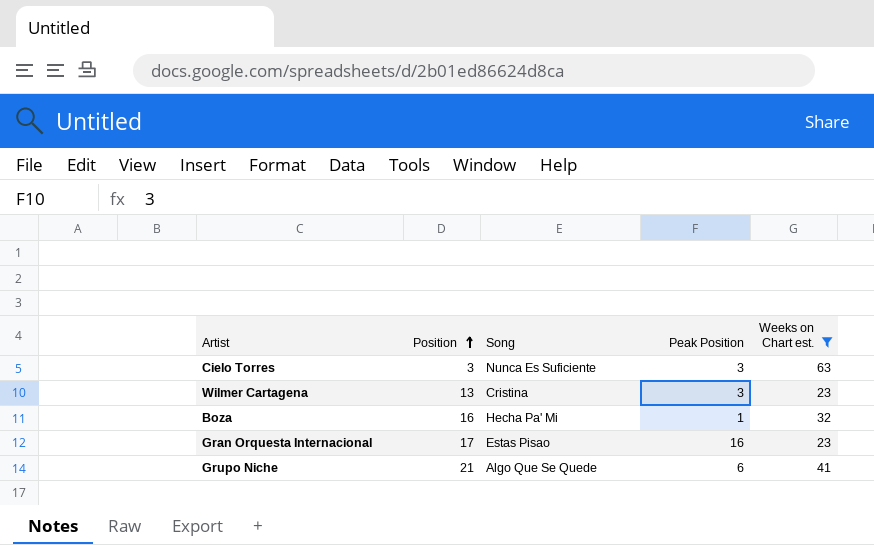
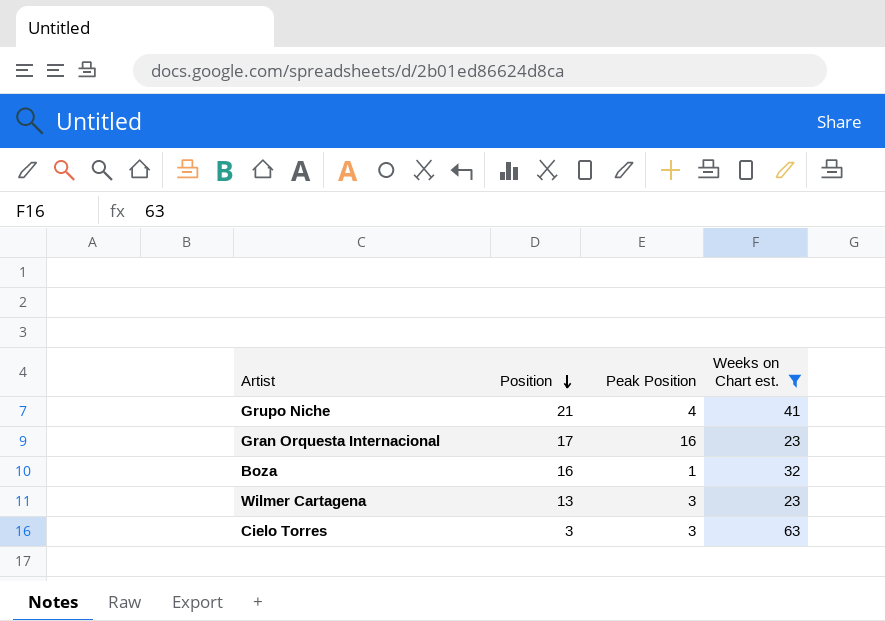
row order: Position ascending -> Position descending
column Song | position: 3 -> none
Grupo Niche | Peak Position: 6 -> 4

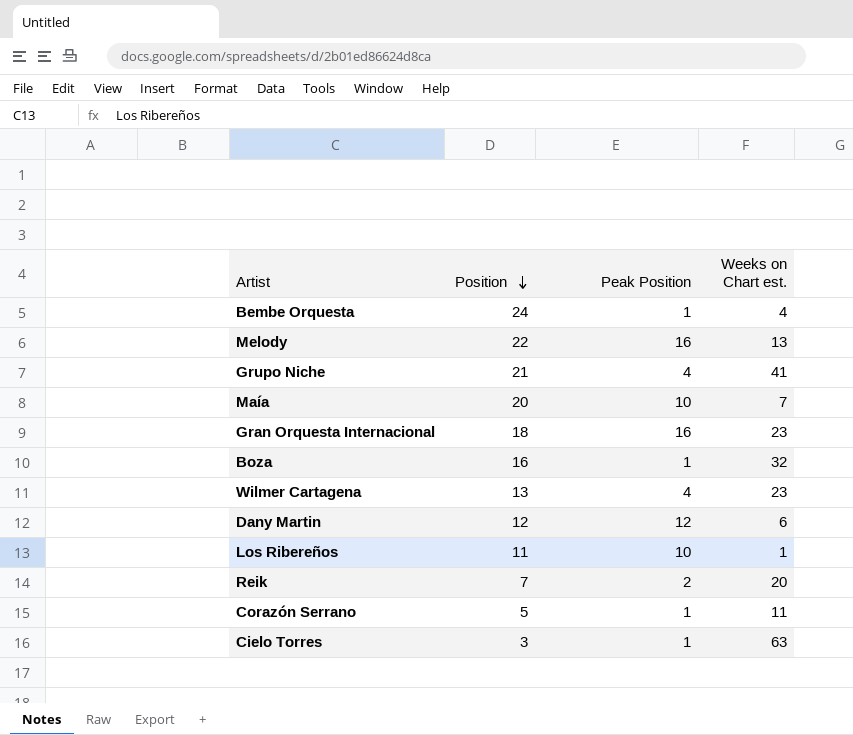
filter: Weeks on Chart est. >= 23 -> none
Gran Orquesta Internacional | Position: 17 -> 18
Wilmer Cartagena | Peak Position: 3 -> 4
Cielo Torres | Peak Position: 3 -> 1

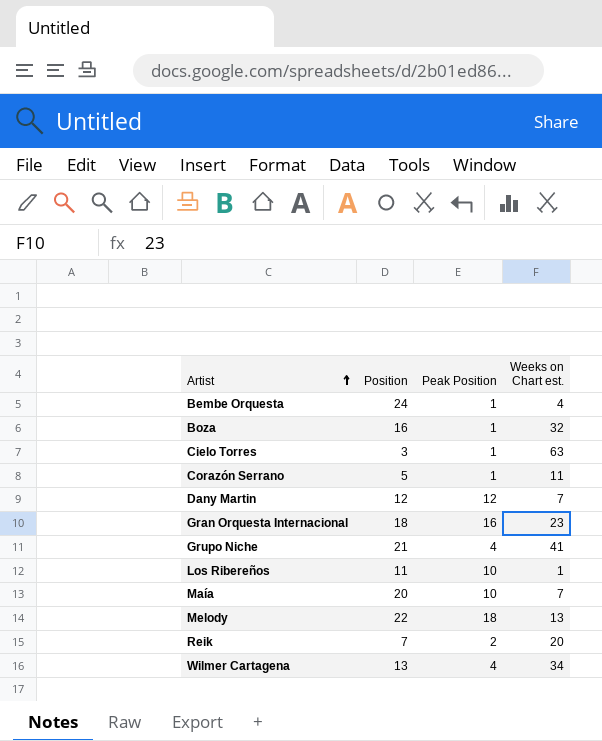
row order: Position descending -> Artist ascending
Dany Martin | Weeks on Chart est.: 6 -> 7
Melody | Peak Position: 16 -> 18
Wilmer Cartagena | Weeks on Chart est.: 23 -> 34

